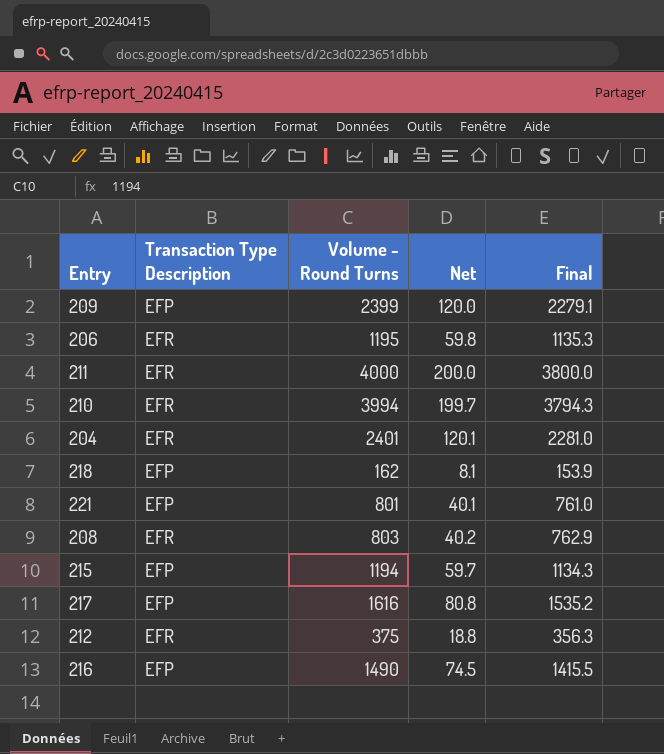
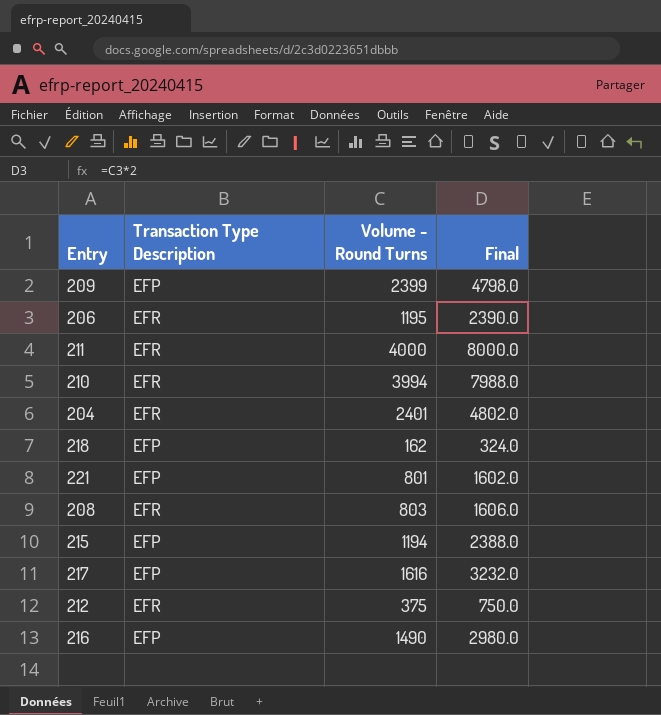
column Net | formula: [Volume - Round Turns] * 0.05 -> none
column Final | formula: [Volume - Round Turns] * 0.95 -> [Volume - Round Turns] * 2

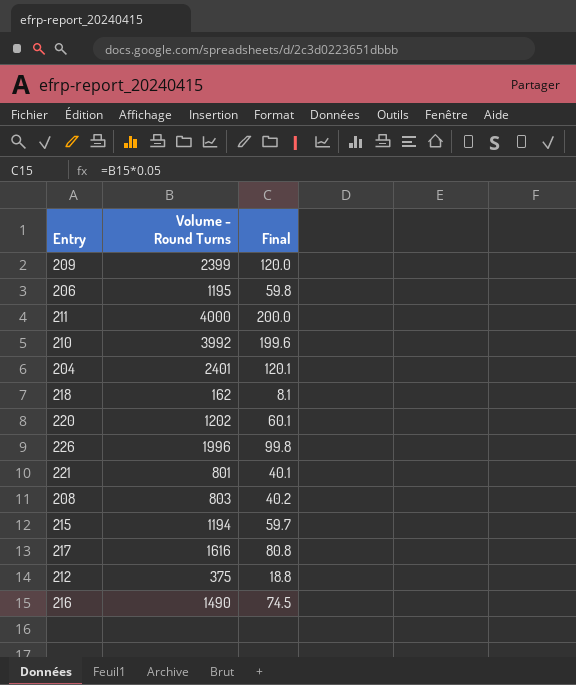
column Transaction Type Description | position: 2 -> none
column Final | formula: [Volume - Round Turns] * 2 -> [Volume - Round Turns] * 0.05
210 | Volume - Round Turns: 3994 -> 3992
row 220: none -> 1202 | 60.1
row 226: none -> 1996 | 99.8

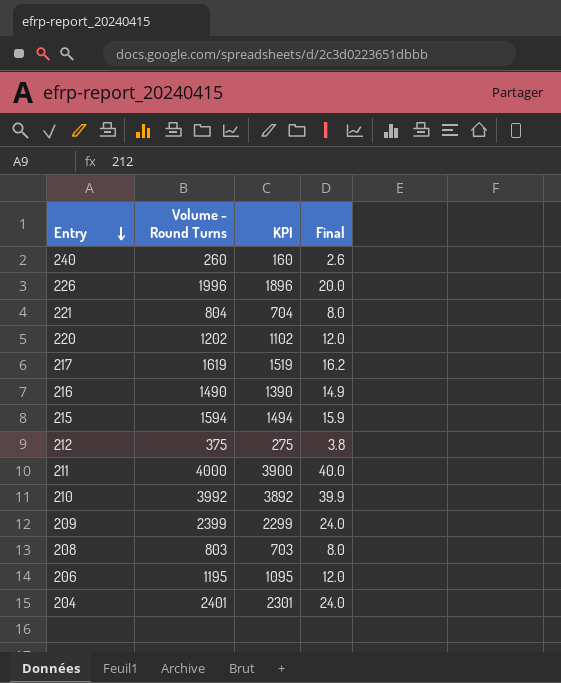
row order: none -> Entry descending
column KPI | formula: none -> [Volume - Round Turns] - 100
column Final | formula: [Volume - Round Turns] * 0.05 -> [Volume - Round Turns] * 0.01
row 218: 162 | 8.1 -> none
row 240: none -> 260 | 160 | 2.6
221 | Volume - Round Turns: 801 -> 804
217 | Volume - Round Turns: 1616 -> 1619
215 | Volume - Round Turns: 1194 -> 1594

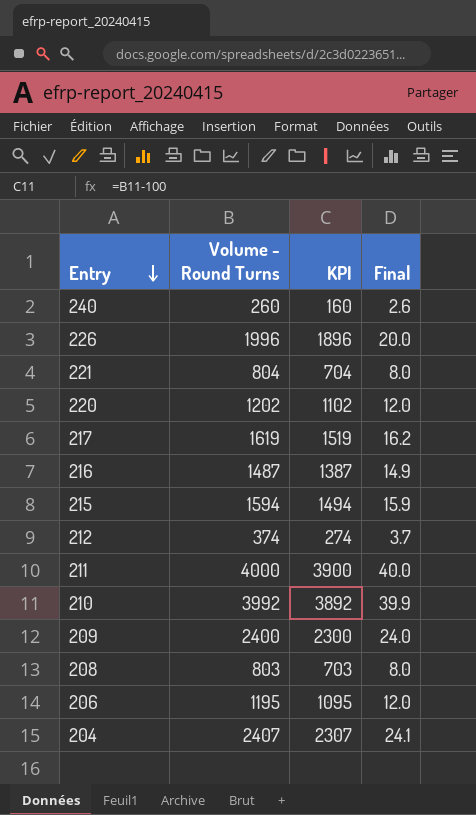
216 | Volume - Round Turns: 1490 -> 1487
216 | KPI: 1390 -> 1387
212 | Volume - Round Turns: 375 -> 374
212 | KPI: 275 -> 274
212 | Final: 3.8 -> 3.7
209 | Volume - Round Turns: 2399 -> 2400
209 | KPI: 2299 -> 2300
204 | Volume - Round Turns: 2401 -> 2407
204 | KPI: 2301 -> 2307
204 | Final: 24.0 -> 24.1

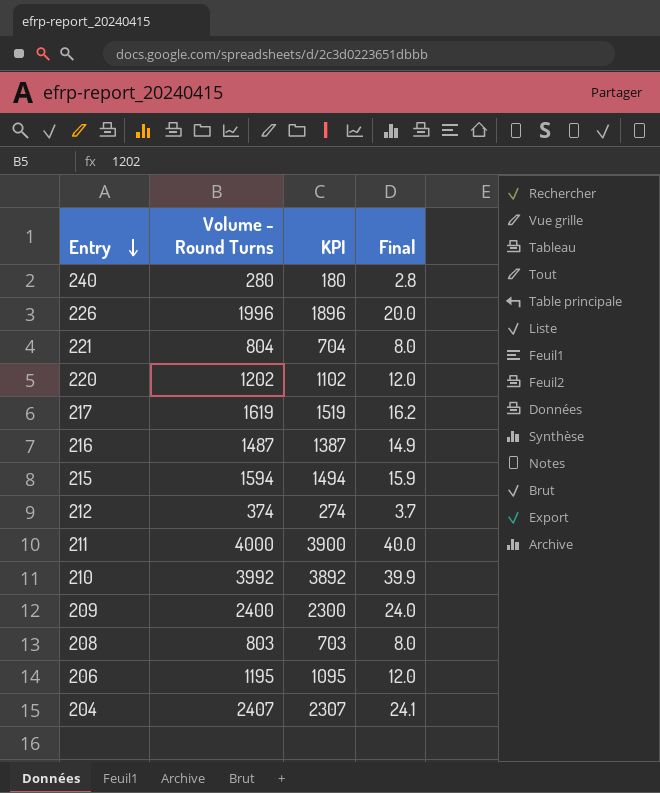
240 | Volume - Round Turns: 260 -> 280
240 | KPI: 160 -> 180
240 | Final: 2.6 -> 2.8

